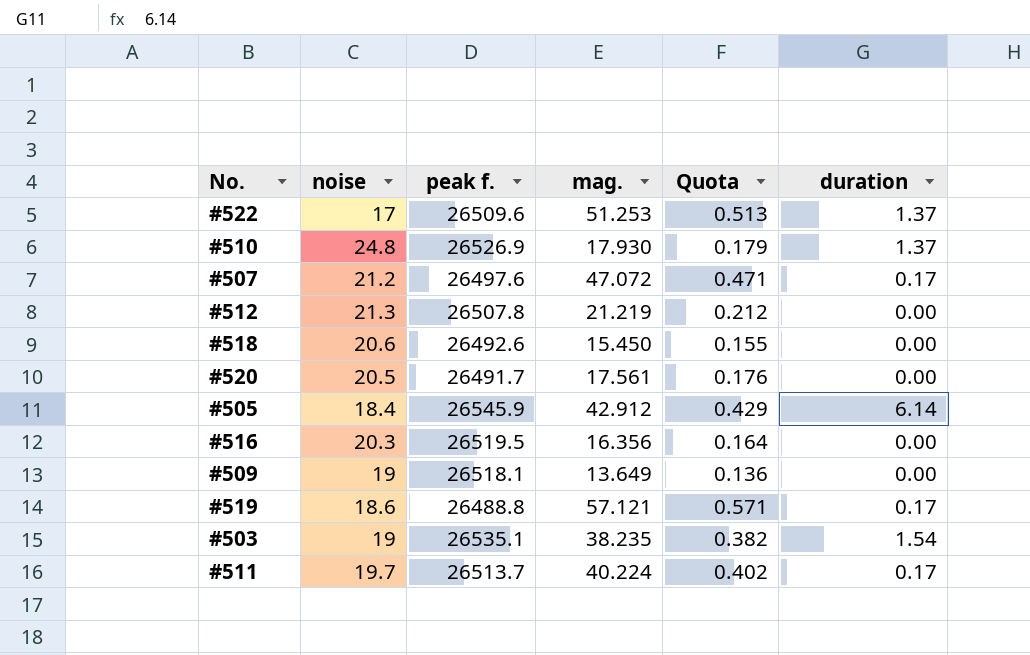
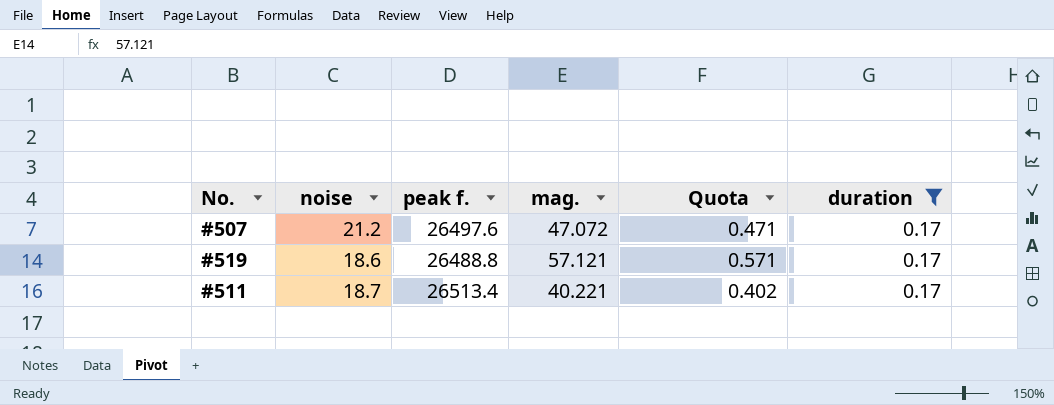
filter: none -> duration = 0.17
#511 | noise: 19.7 -> 18.7
#511 | peak f.: 26513.7 -> 26513.4
#511 | mag.: 40.224 -> 40.221

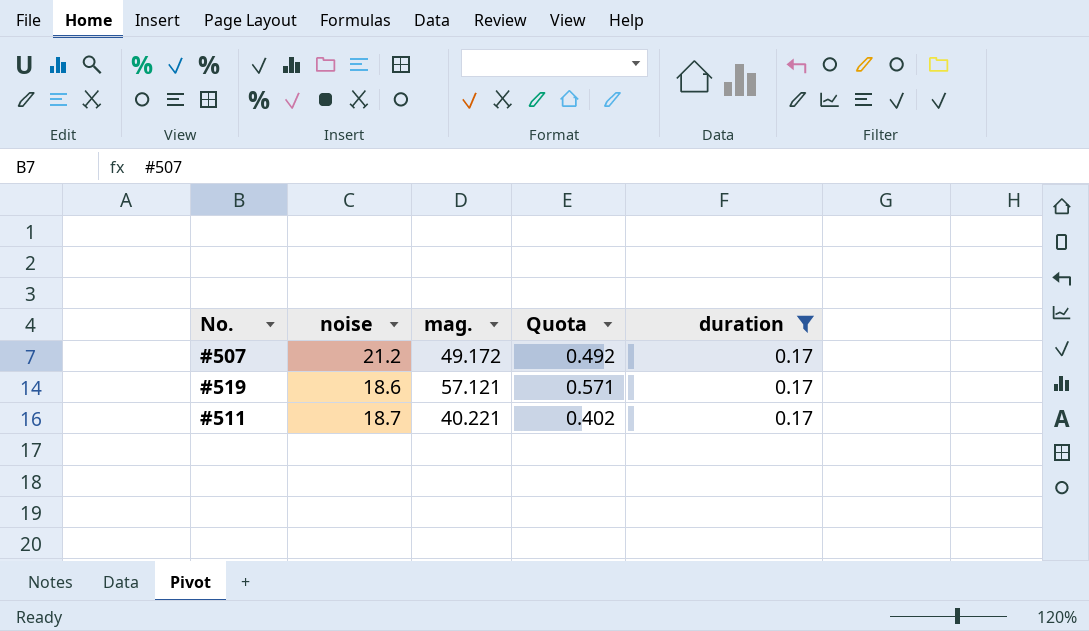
column peak f. | position: 3 -> none
#507 | mag.: 47.072 -> 49.172
#507 | Quota: 0.471 -> 0.492

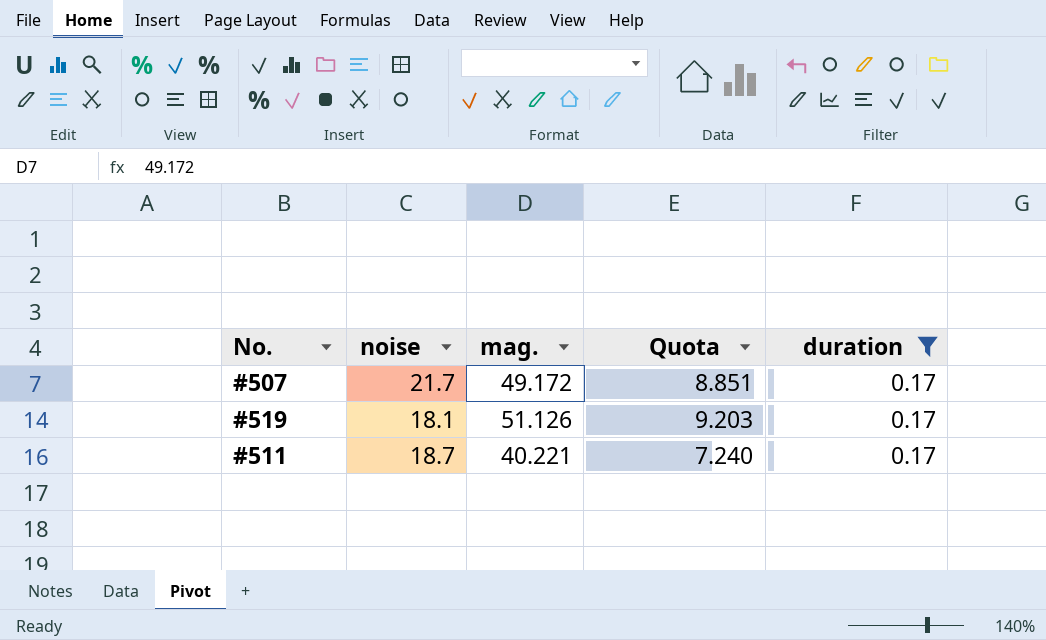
column Quota | formula: [mag.] * 0.01 -> [mag.] * 0.18
#507 | noise: 21.2 -> 21.7
#519 | noise: 18.6 -> 18.1
#519 | mag.: 57.121 -> 51.126

